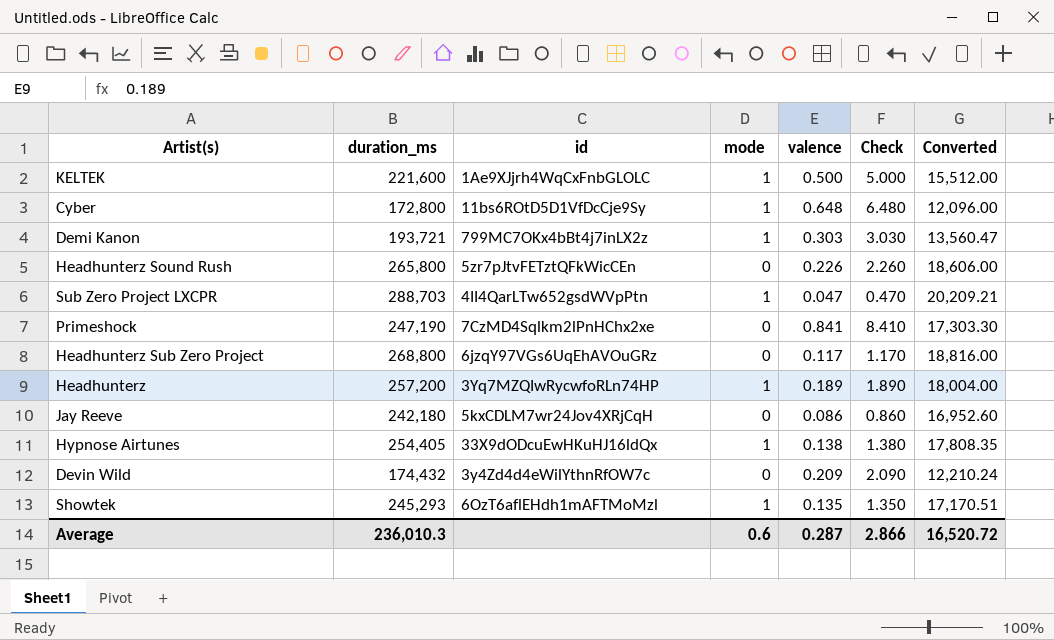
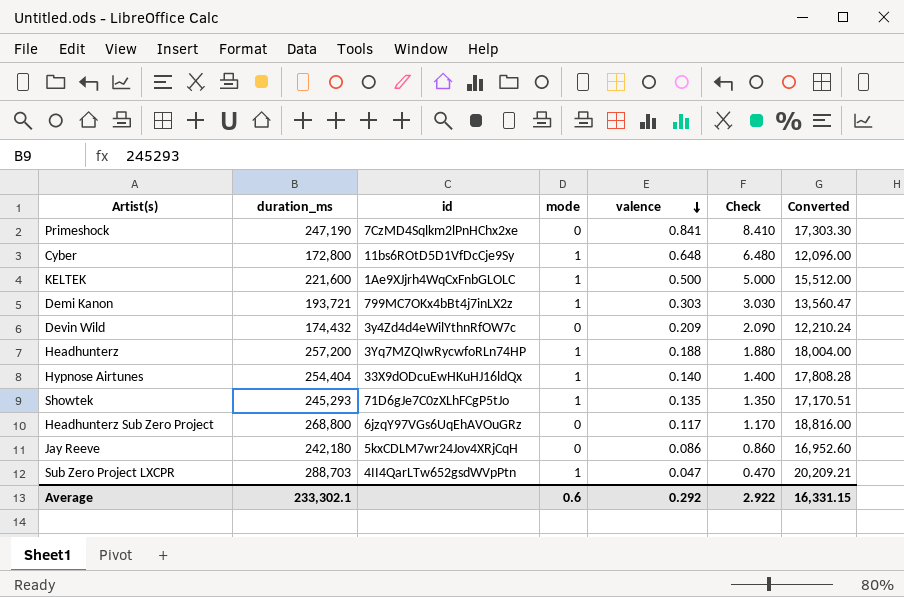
row order: none -> valence descending
row Headhunterz Sound Rush: 265,800 | 5zr7pJtvFETztQFkWicCEn | 0 | 0.226 | 2.260 | 18,606.00 -> none
Headhunterz | valence: 0.189 -> 0.188
Headhunterz | Check: 1.890 -> 1.880
Hypnose Airtunes | duration_ms: 254,405 -> 254,404
Hypnose Airtunes | valence: 0.138 -> 0.140
Hypnose Airtunes | Check: 1.380 -> 1.400
Hypnose Airtunes | Converted: 17,808.35 -> 17,808.28
Showtek | id: 6OzT6aflEHdh1mAFTMoMzl -> 71D6gJe7C0zXLhFCgP5tJo
Average | duration_ms: 236,010.3 -> 233,302.1
Average | valence: 0.287 -> 0.292
Average | Check: 2.866 -> 2.922
Average | Converted: 16,520.72 -> 16,331.15

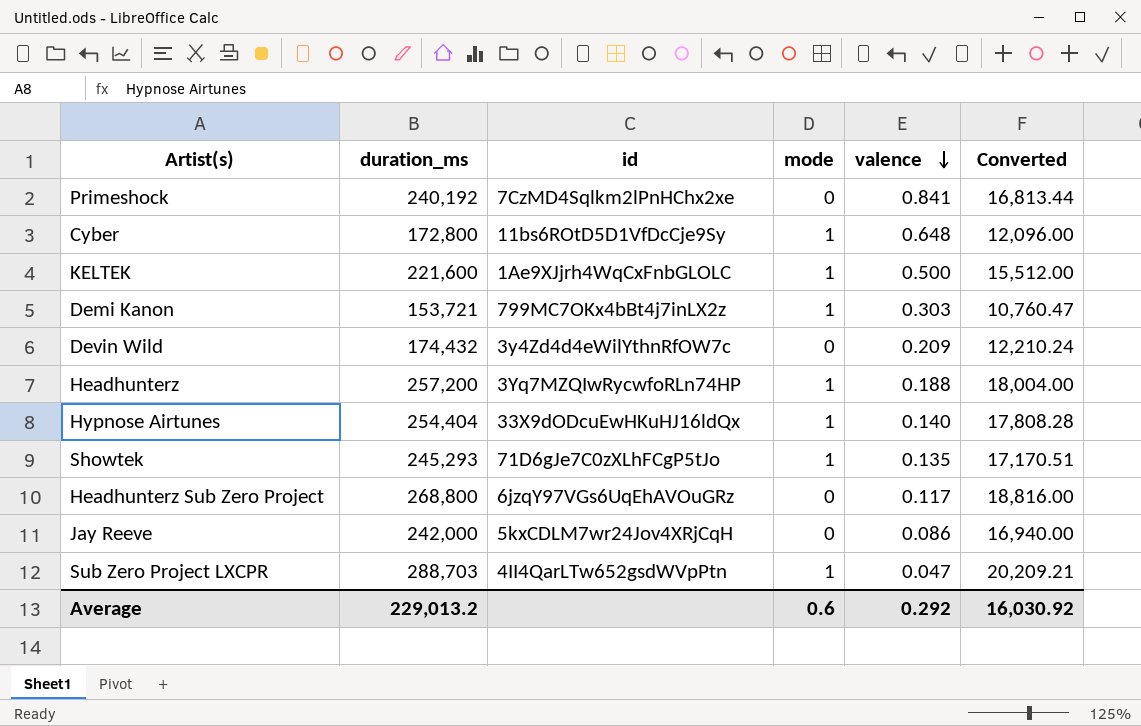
column Check | formula: [valence] * 10 -> none
Primeshock | duration_ms: 247,190 -> 240,192
Primeshock | Converted: 17,303.30 -> 16,813.44
Demi Kanon | duration_ms: 193,721 -> 153,721
Demi Kanon | Converted: 13,560.47 -> 10,760.47
Jay Reeve | duration_ms: 242,180 -> 242,000
Jay Reeve | Converted: 16,952.60 -> 16,940.00
Average | duration_ms: 233,302.1 -> 229,013.2
Average | Converted: 16,331.15 -> 16,030.92

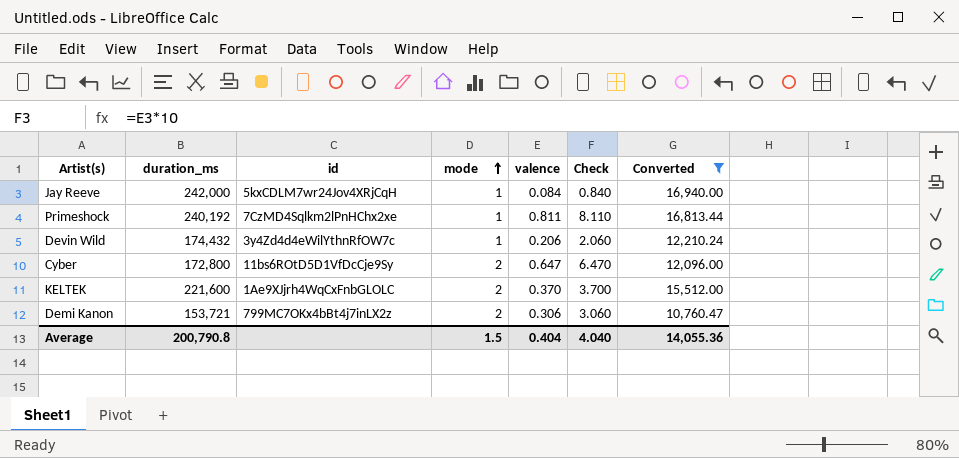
filter: none -> Converted <= 16,940.00
row order: valence descending -> mode ascending
column Check | formula: none -> [valence] * 10
Jay Reeve | mode: 0 -> 1
Jay Reeve | valence: 0.086 -> 0.084
Primeshock | mode: 0 -> 1
Primeshock | valence: 0.841 -> 0.811
Devin Wild | mode: 0 -> 1
Devin Wild | valence: 0.209 -> 0.206
Cyber | mode: 1 -> 2
Cyber | valence: 0.648 -> 0.647
KELTEK | mode: 1 -> 2
KELTEK | valence: 0.500 -> 0.370
Demi Kanon | mode: 1 -> 2
Demi Kanon | valence: 0.303 -> 0.306
Average | duration_ms: 229,013.2 -> 200,790.8
Average | mode: 0.6 -> 1.5
Average | valence: 0.292 -> 0.404
Average | Converted: 16,030.92 -> 14,055.36

